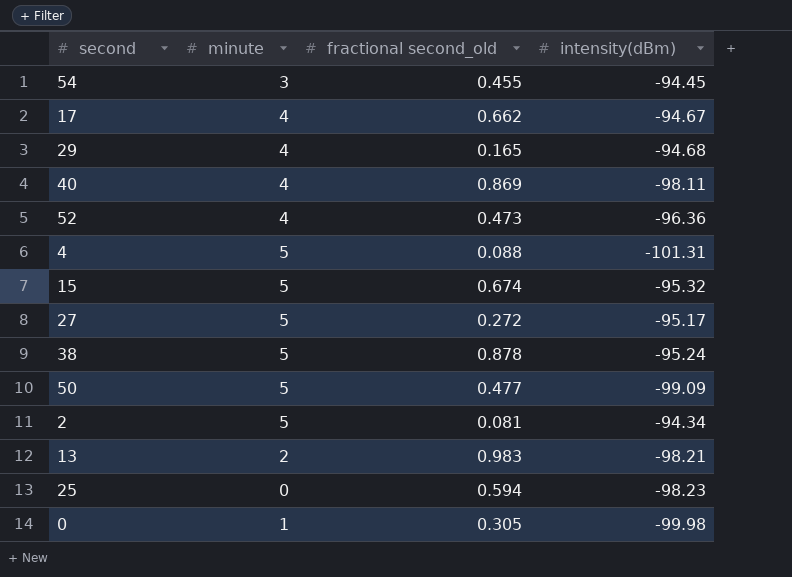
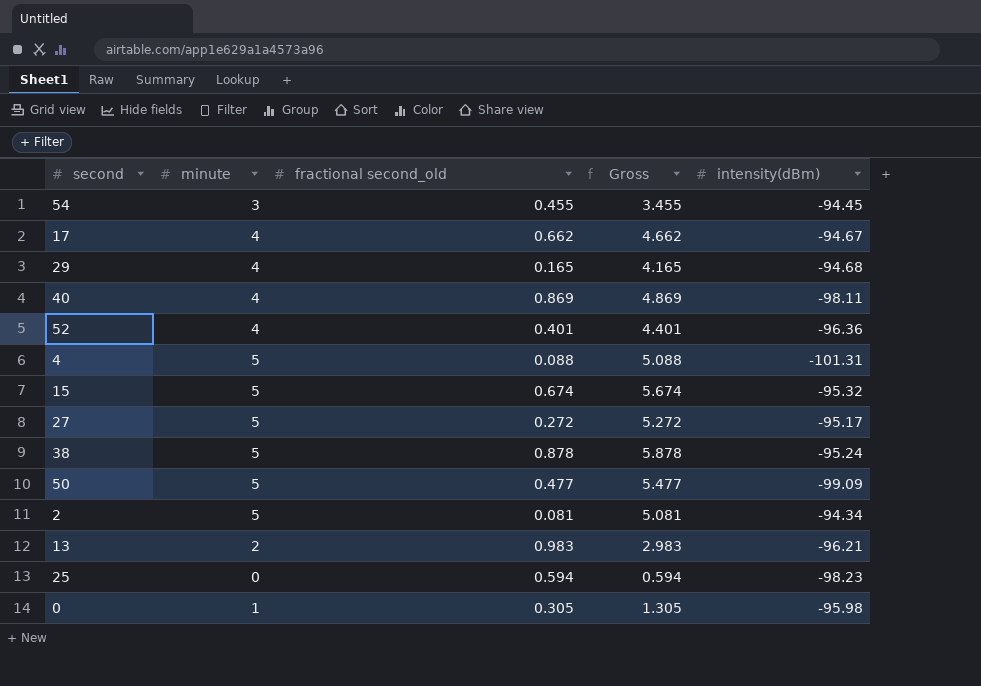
column Gross | formula: none -> [minute] + [fractional second_old]
52 | fractional second_old: 0.473 -> 0.401
13 | intensity(dBm): -98.21 -> -96.21
0 | intensity(dBm): -99.98 -> -95.98

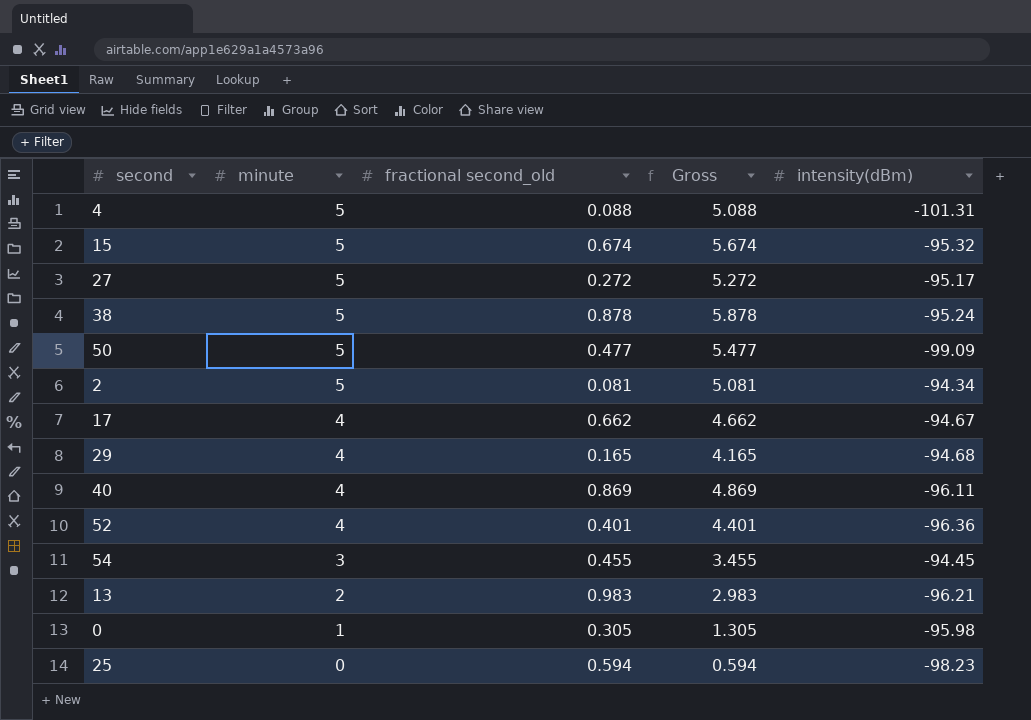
row order: none -> minute descending
40 | intensity(dBm): -98.11 -> -96.11

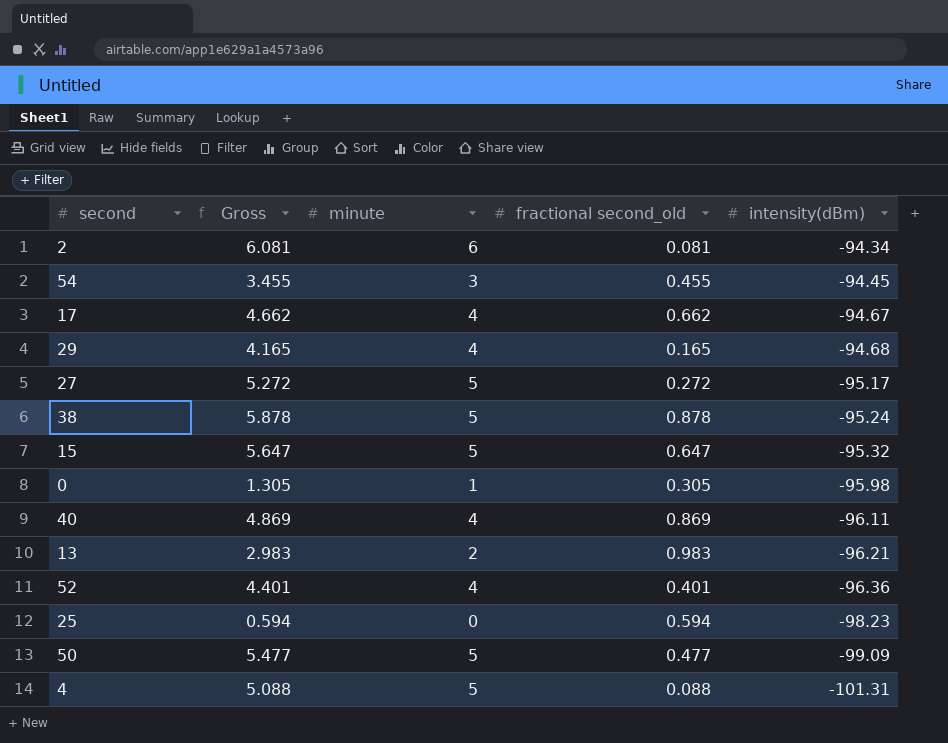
row order: minute descending -> intensity(dBm) descending
column Gross | position: 4 -> 2
2 | Gross: 5.081 -> 6.081
2 | minute: 5 -> 6
15 | Gross: 5.674 -> 5.647
15 | fractional second_old: 0.674 -> 0.647

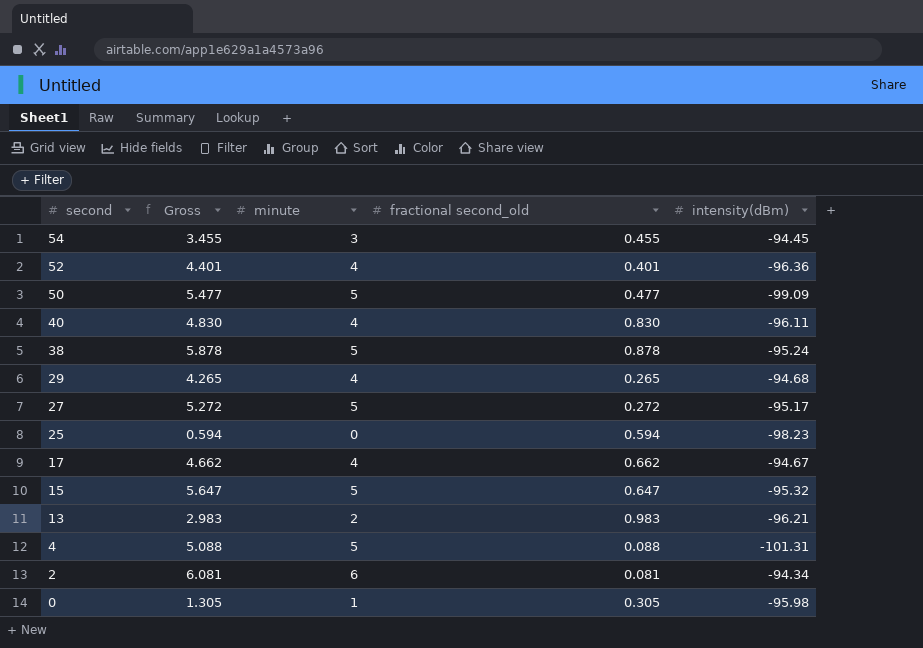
row order: intensity(dBm) descending -> second descending
40 | Gross: 4.869 -> 4.830
40 | fractional second_old: 0.869 -> 0.830
29 | Gross: 4.165 -> 4.265
29 | fractional second_old: 0.165 -> 0.265

